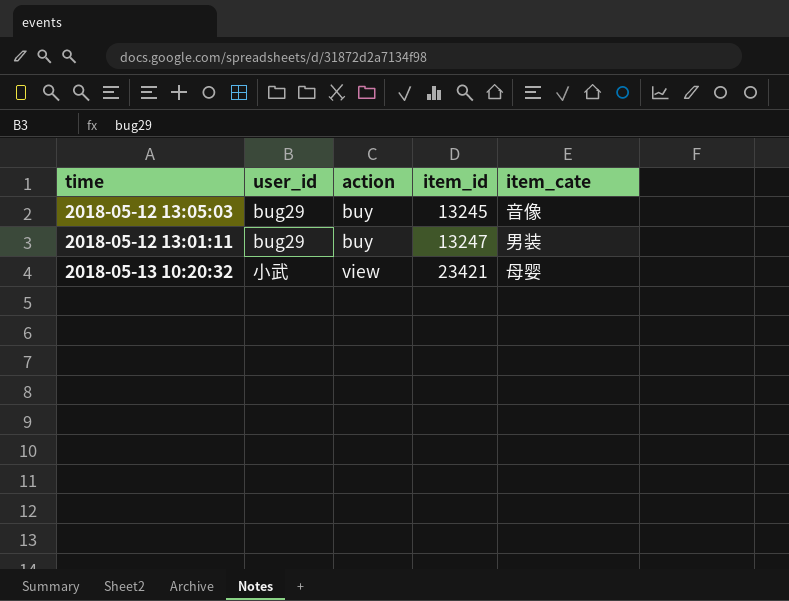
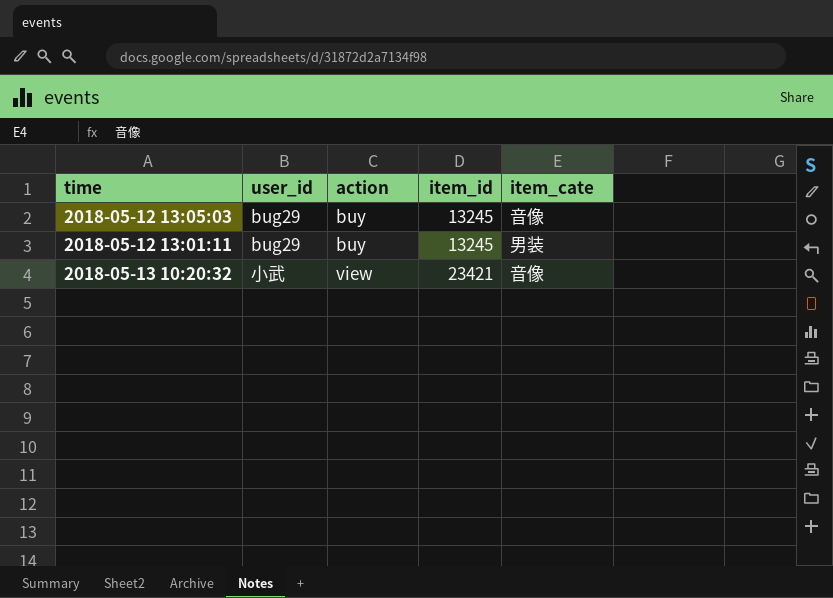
2018-05-12 13:01:11 | item_id: 13247 -> 13245
2018-05-13 10:20:32 | item_cate: 母婴 -> 音像

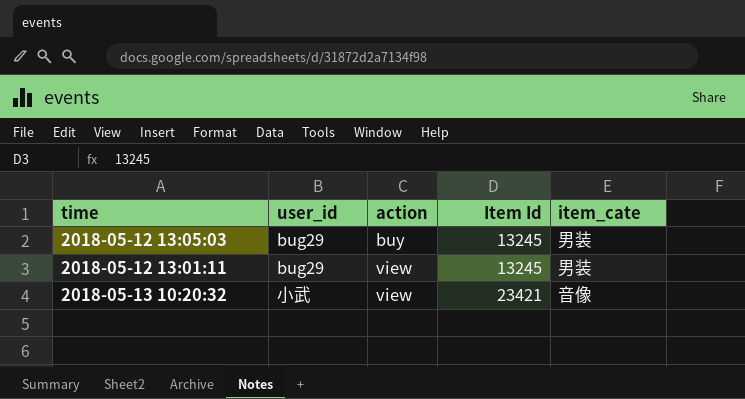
column name: item_id -> Item Id
2018-05-12 13:05:03 | item_cate: 音像 -> 男装
2018-05-12 13:01:11 | action: buy -> view

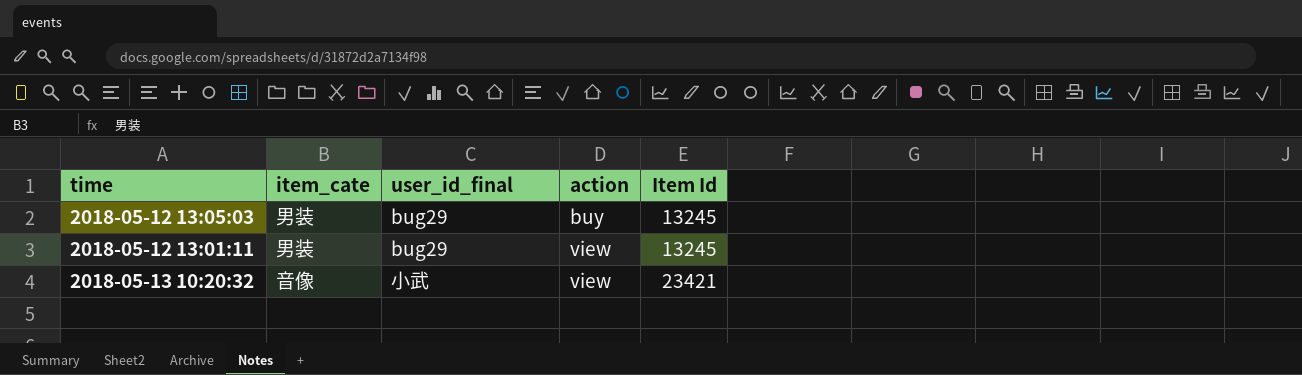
column item_cate | position: 5 -> 2
column name: user_id -> user_id_final

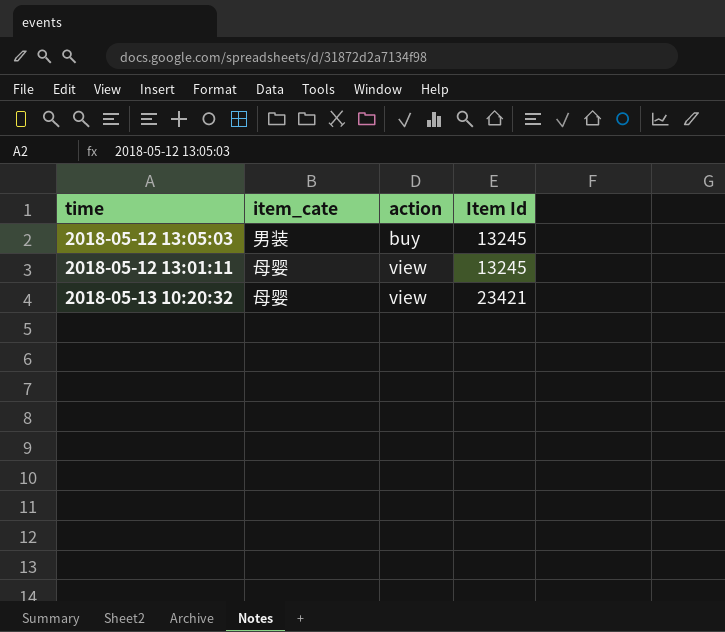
column user_id_final | position: 3 -> none
2018-05-12 13:01:11 | item_cate: 男装 -> 母婴
2018-05-13 10:20:32 | item_cate: 音像 -> 母婴

